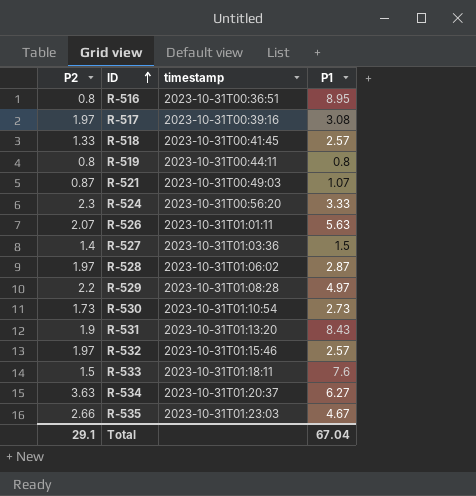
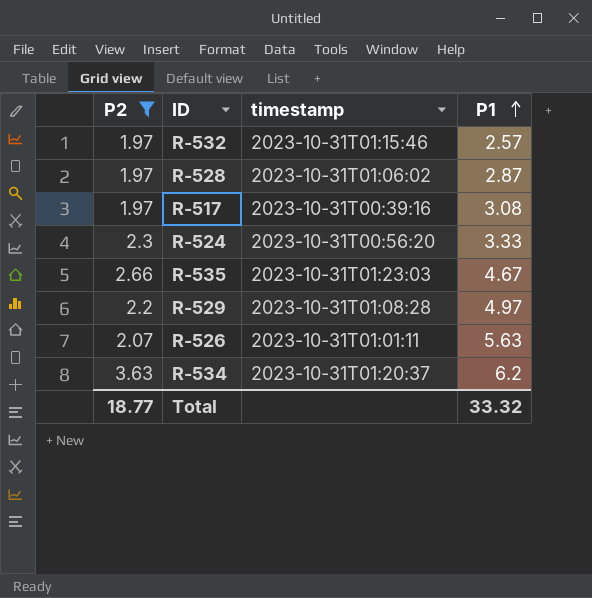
filter: none -> P2 >= 1.97
row order: ID ascending -> P1 ascending
R-534 | P1: 6.27 -> 6.2
Total | P2: 29.1 -> 18.77
Total | P1: 67.04 -> 33.32

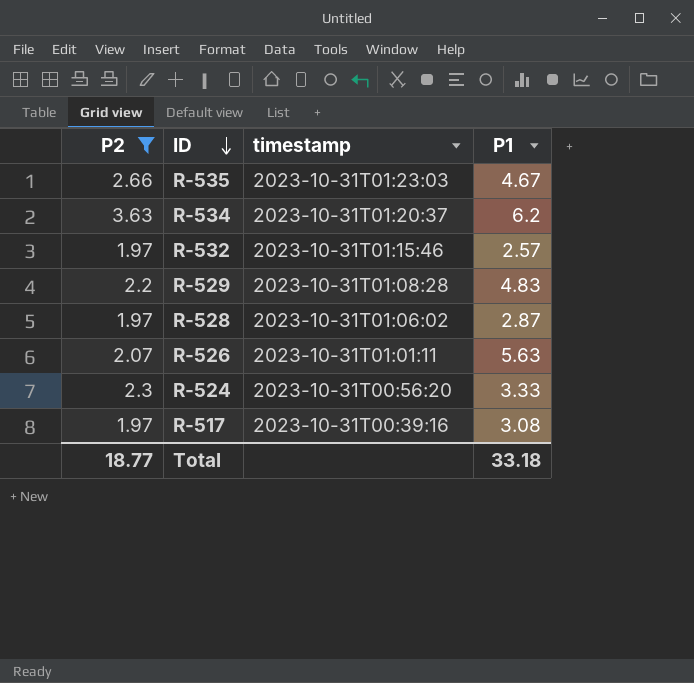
row order: P1 ascending -> ID descending
R-529 | P1: 4.97 -> 4.83
Total | P1: 33.32 -> 33.18

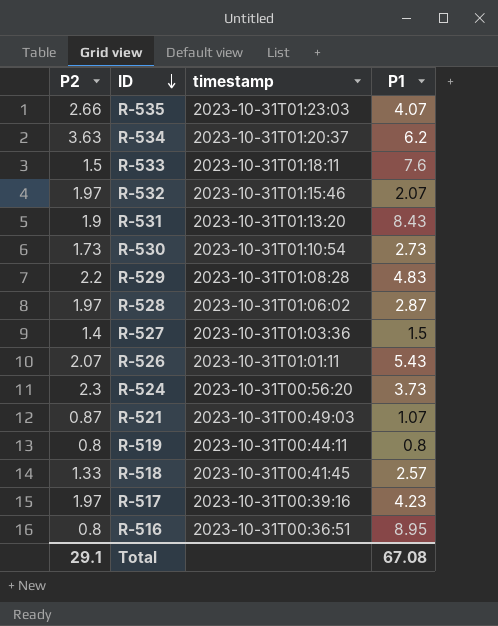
filter: P2 >= 1.97 -> none
R-535 | P1: 4.67 -> 4.07
R-532 | P1: 2.57 -> 2.07
R-526 | P1: 5.63 -> 5.43
R-524 | P1: 3.33 -> 3.73
R-517 | P1: 3.08 -> 4.23
Total | P2: 18.77 -> 29.1
Total | P1: 33.18 -> 67.08

